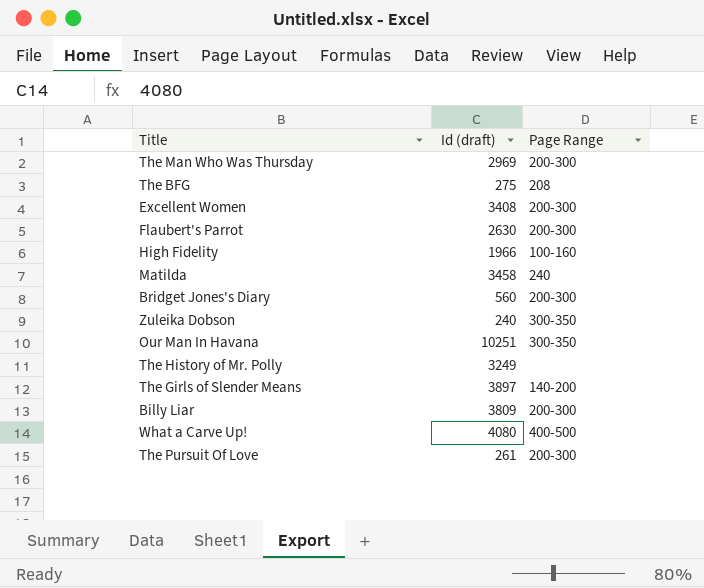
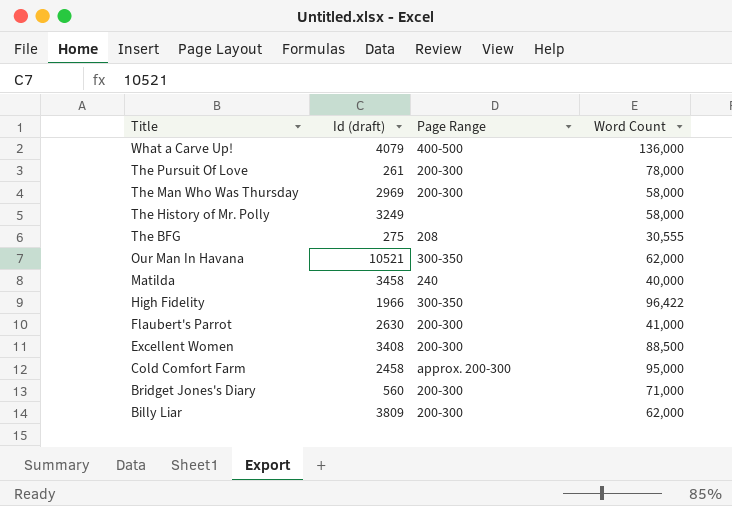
row order: none -> Title descending
column Word Count | position: none -> 4
row Zuleika Dobson: 240 | 300-350 -> none
row The Girls of Slender Means: 3897 | 140-200 -> none
What a Carve Up! | Id (draft): 4080 -> 4079
Our Man In Havana | Id (draft): 10251 -> 10521
High Fidelity | Page Range: 100-160 -> 300-350
row Cold Comfort Farm: none -> 2458 | approx. 200-300 | 95,000

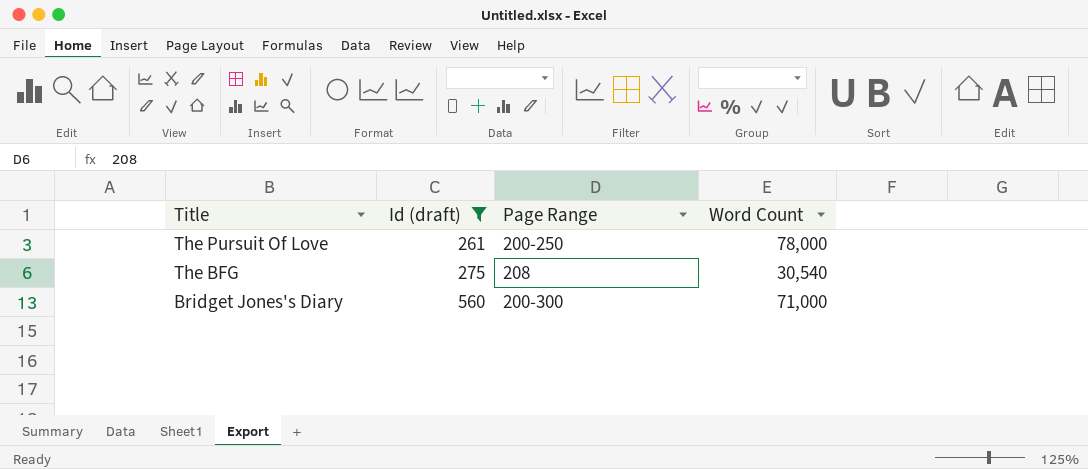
filter: none -> Id (draft) <= 560
The Pursuit Of Love | Page Range: 200-300 -> 200-250
The BFG | Word Count: 30,555 -> 30,540

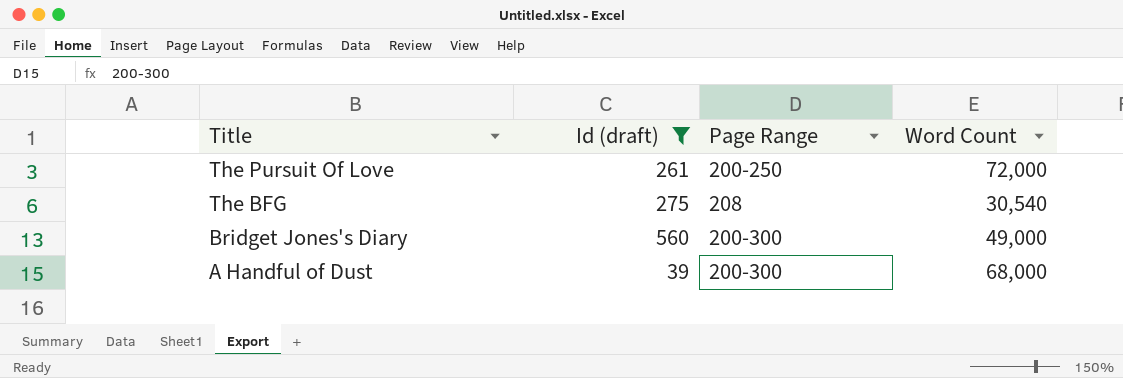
The Pursuit Of Love | Word Count: 78,000 -> 72,000
Bridget Jones's Diary | Word Count: 71,000 -> 49,000
row A Handful of Dust: none -> 39 | 200-300 | 68,000

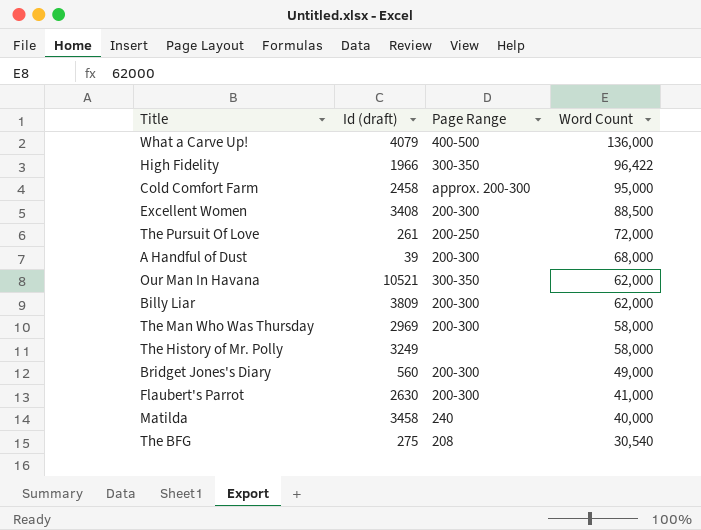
filter: Id (draft) <= 560 -> none
row order: Title descending -> Word Count descending

